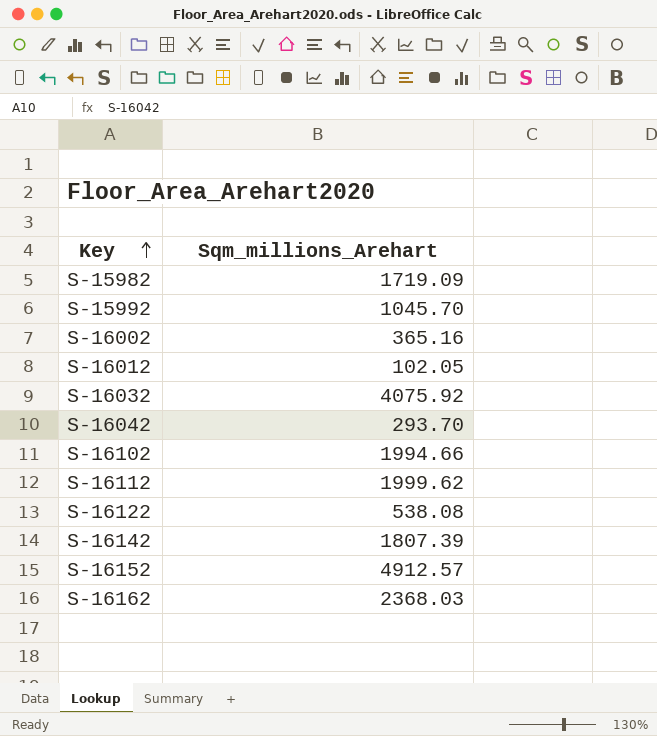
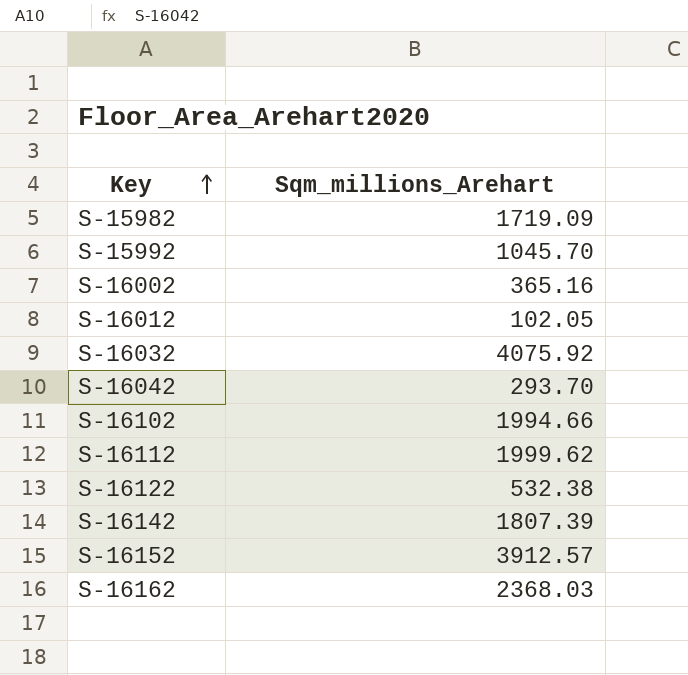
S-16122 | Sqm_millions_Arehart: 538.08 -> 532.38
S-16152 | Sqm_millions_Arehart: 4912.57 -> 3912.57

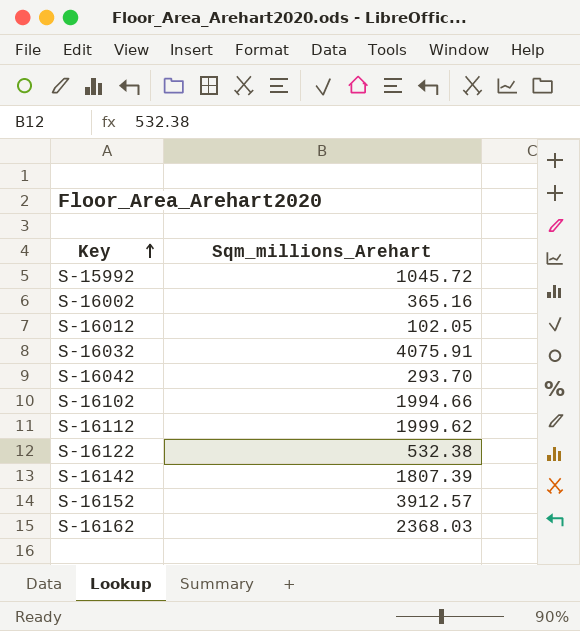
row S-15982: 1719.09 -> none
S-15992 | Sqm_millions_Arehart: 1045.70 -> 1045.72
S-16032 | Sqm_millions_Arehart: 4075.92 -> 4075.91

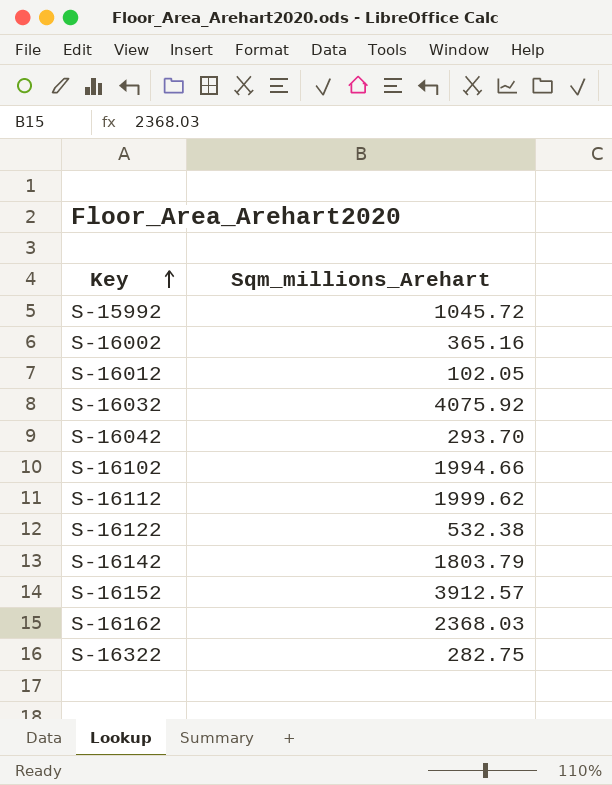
S-16032 | Sqm_millions_Arehart: 4075.91 -> 4075.92
S-16142 | Sqm_millions_Arehart: 1807.39 -> 1803.79
row S-16322: none -> 282.75

